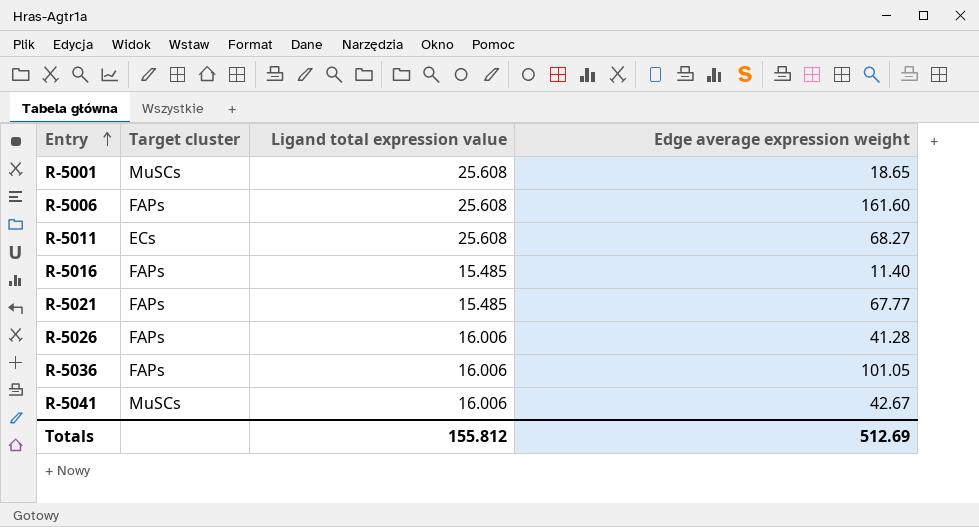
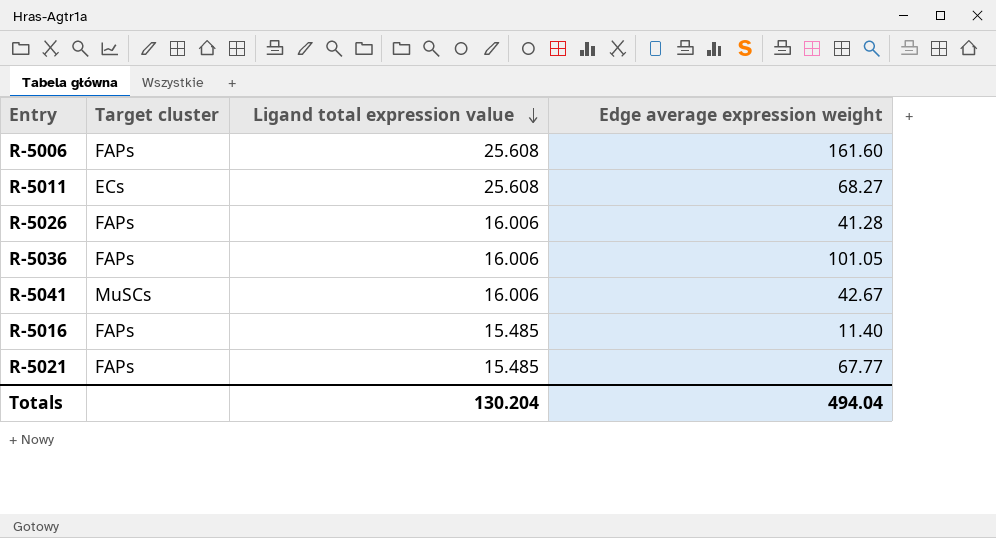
row order: Entry ascending -> Ligand total expression value descending
row R-5001: MuSCs | 25.608 | 18.65 -> none
Totals | Ligand total expression value: 155.812 -> 130.204
Totals | Edge average expression weight: 512.69 -> 494.04

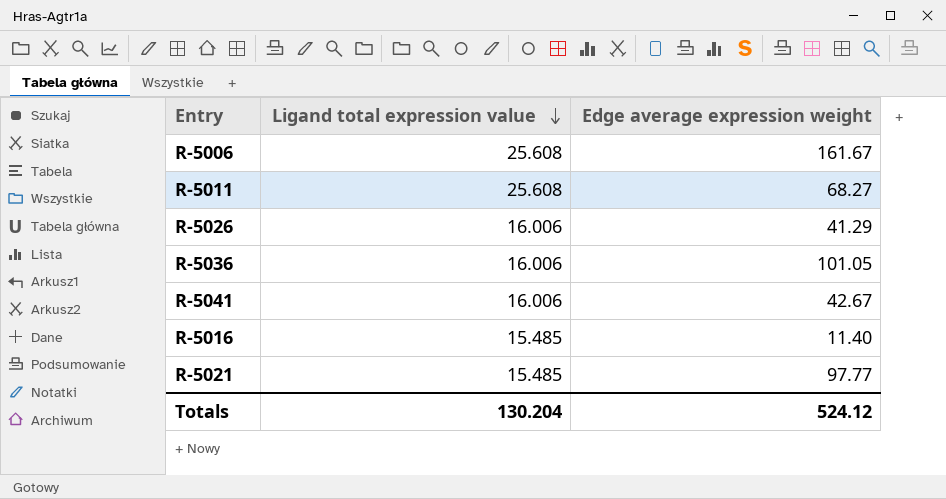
column Target cluster | position: 2 -> none
R-5006 | Edge average expression weight: 161.60 -> 161.67
R-5026 | Edge average expression weight: 41.28 -> 41.29
R-5021 | Edge average expression weight: 67.77 -> 97.77
Totals | Edge average expression weight: 494.04 -> 524.12

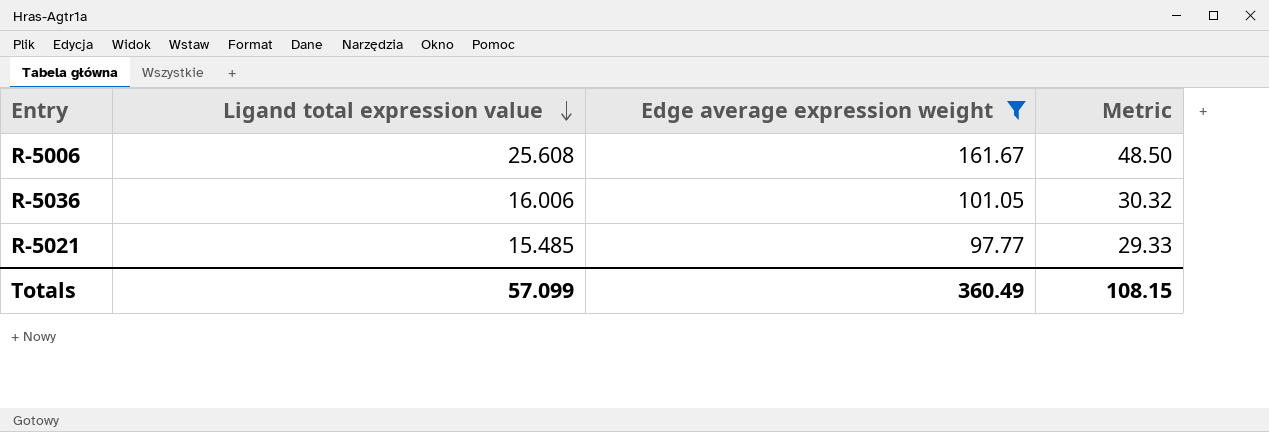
filter: none -> Edge average expression weight >= 97.77
column Metric | formula: none -> [Edge average expression weight] * 0.3
Totals | Ligand total expression value: 130.204 -> 57.099
Totals | Edge average expression weight: 524.12 -> 360.49

